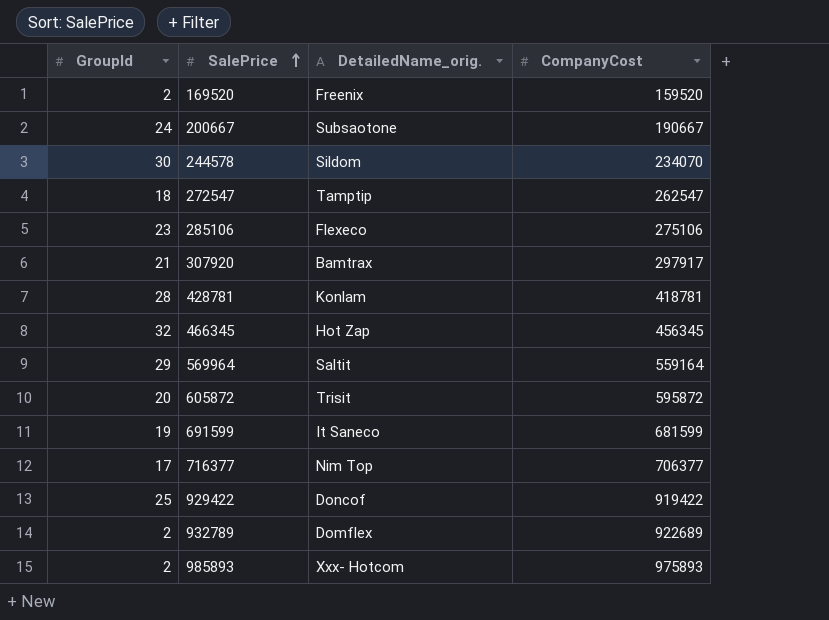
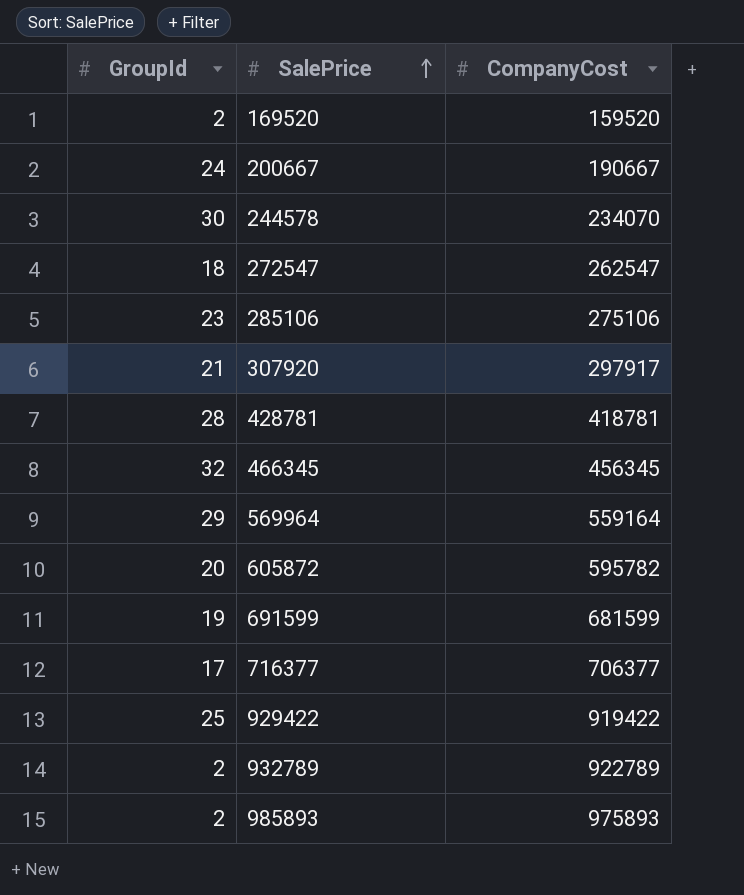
column DetailedName_orig. | position: 3 -> none
605872 | CompanyCost: 595872 -> 595782
932789 | CompanyCost: 922689 -> 922789

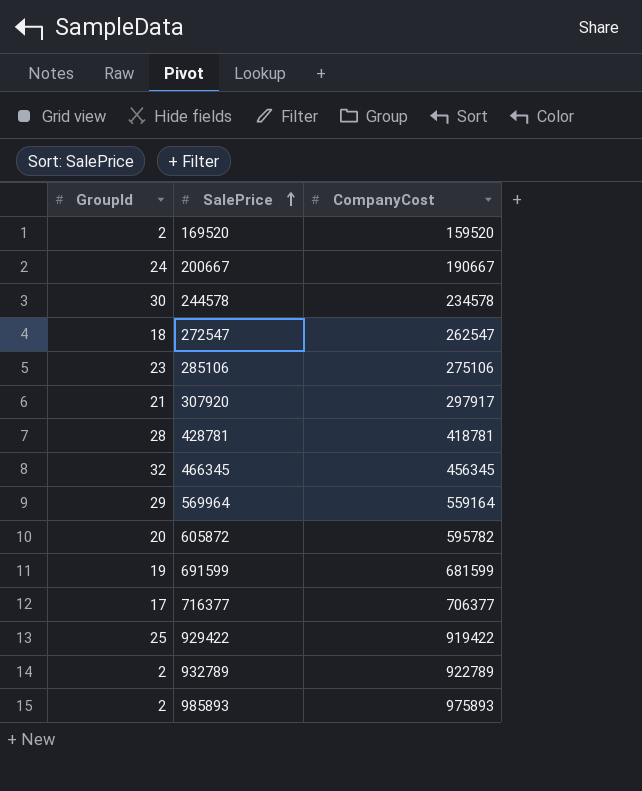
244578 | CompanyCost: 234070 -> 234578

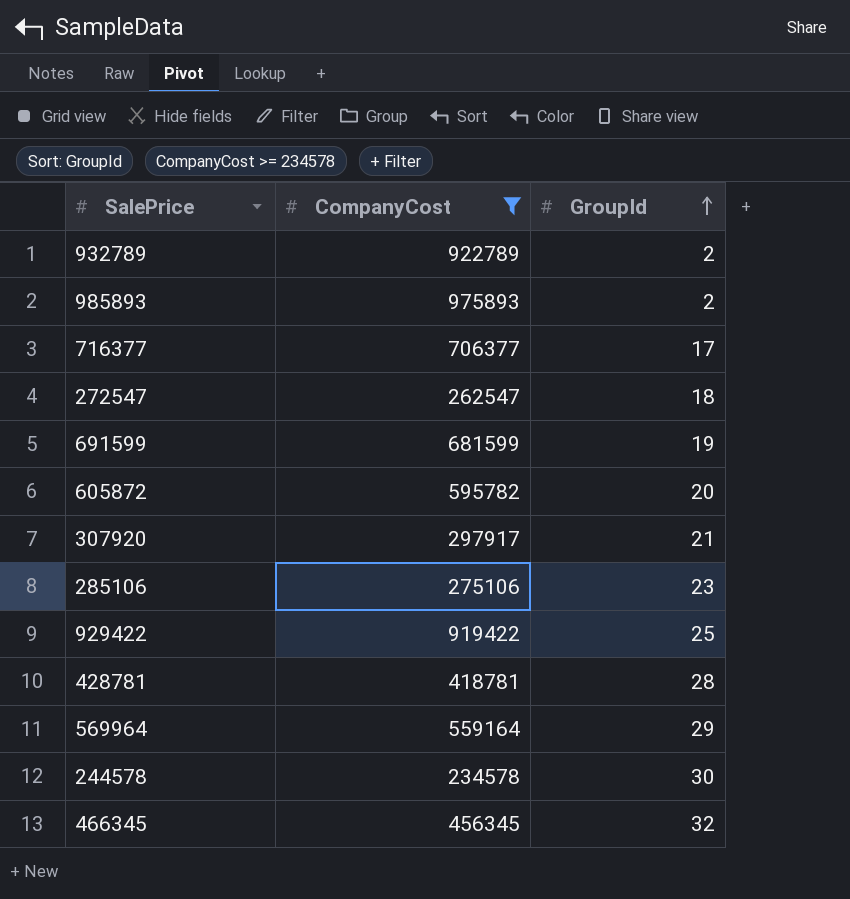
filter: none -> CompanyCost >= 234578
row order: SalePrice ascending -> GroupId ascending
column GroupId | position: 1 -> 3

